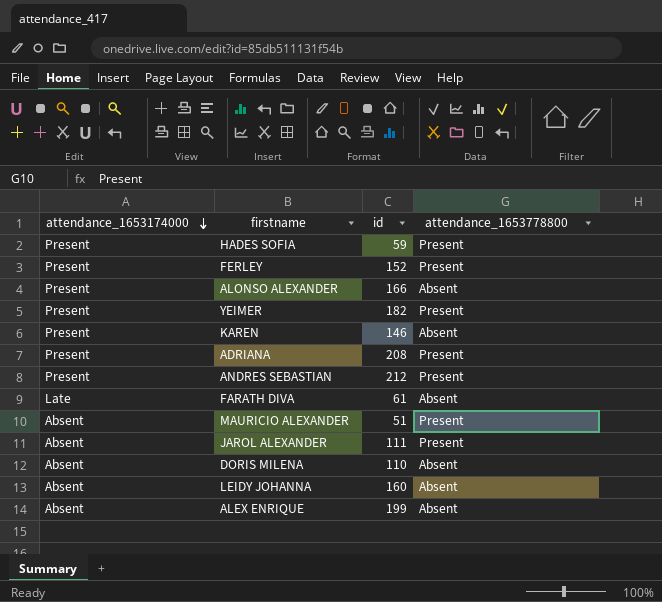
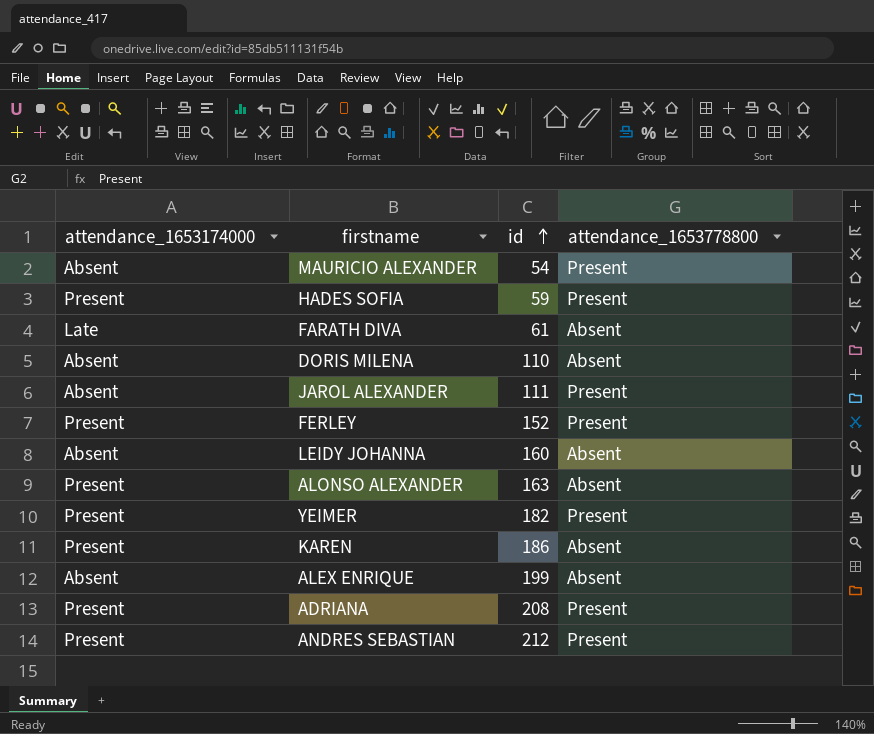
row order: attendance_1653174000 descending -> id ascending
MAURICIO ALEXANDER | id: 51 -> 54
ALONSO ALEXANDER | id: 166 -> 163
KAREN | id: 146 -> 186

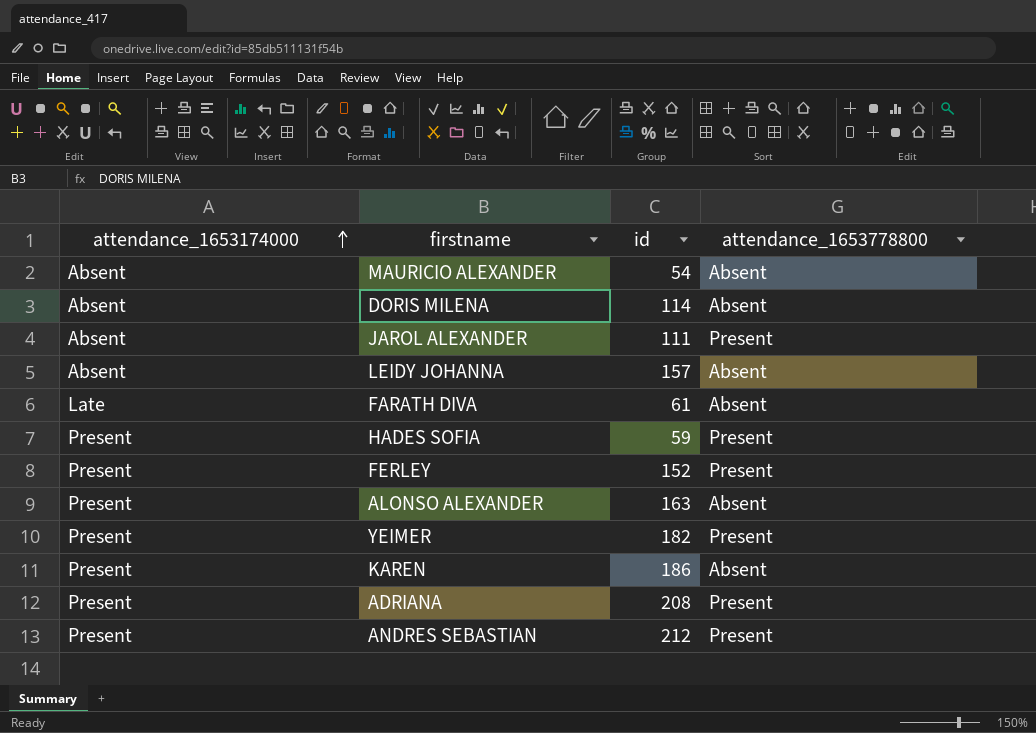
row order: id ascending -> attendance_1653174000 ascending
row ALEX ENRIQUE: Absent | 199 | Absent -> none
MAURICIO ALEXANDER | attendance_1653778800: Present -> Absent
DORIS MILENA | id: 110 -> 114
LEIDY JOHANNA | id: 160 -> 157

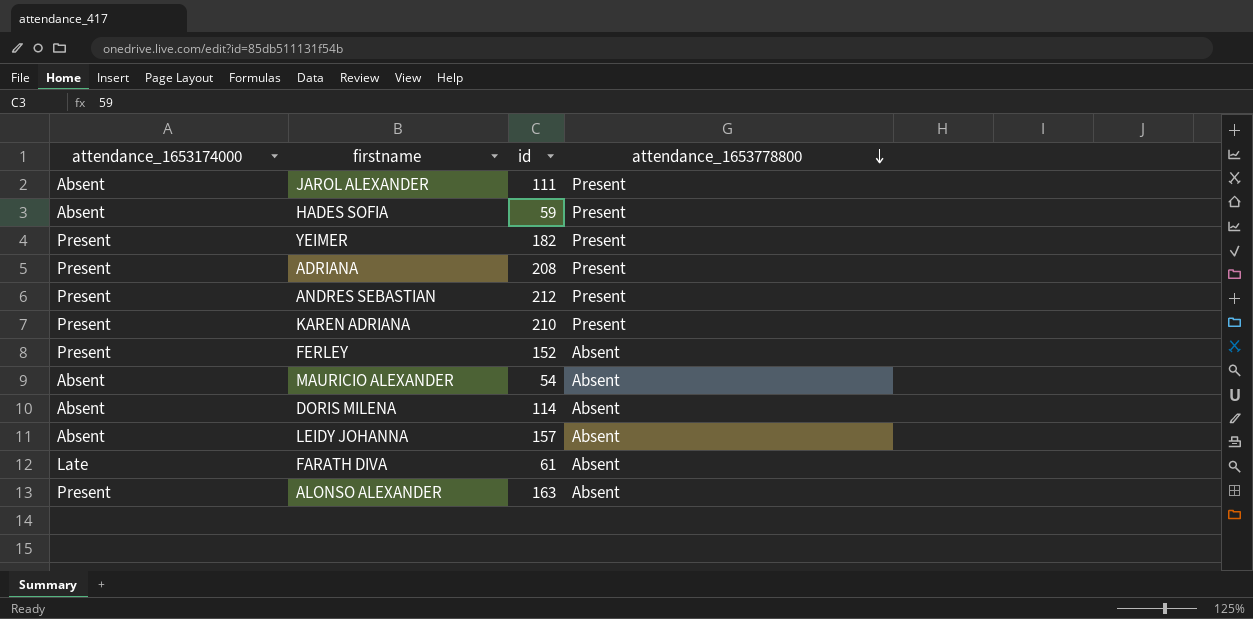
row order: attendance_1653174000 ascending -> attendance_1653778800 descending
row KAREN: Present | 186 | Absent -> none
HADES SOFIA | attendance_1653174000: Present -> Absent
row KAREN ADRIANA: none -> Present | 210 | Present
FERLEY | attendance_1653778800: Present -> Absent

